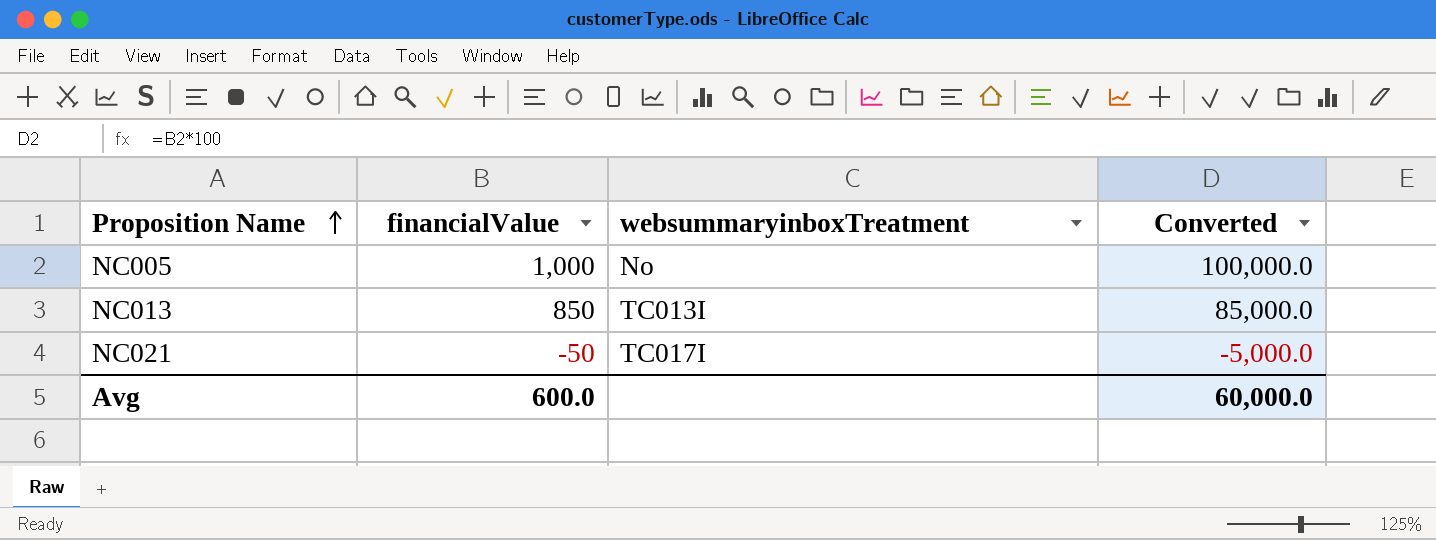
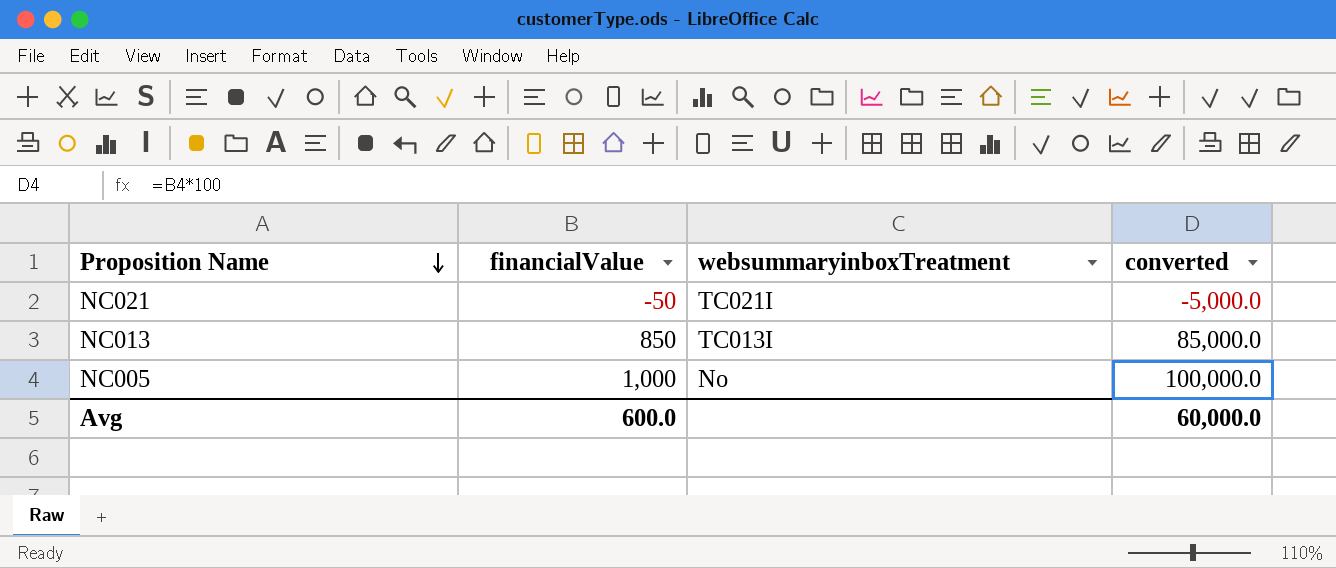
row order: Proposition Name ascending -> Proposition Name descending
column name: Converted -> converted
NC021 | websummaryinboxTreatment: TC017I -> TC021I

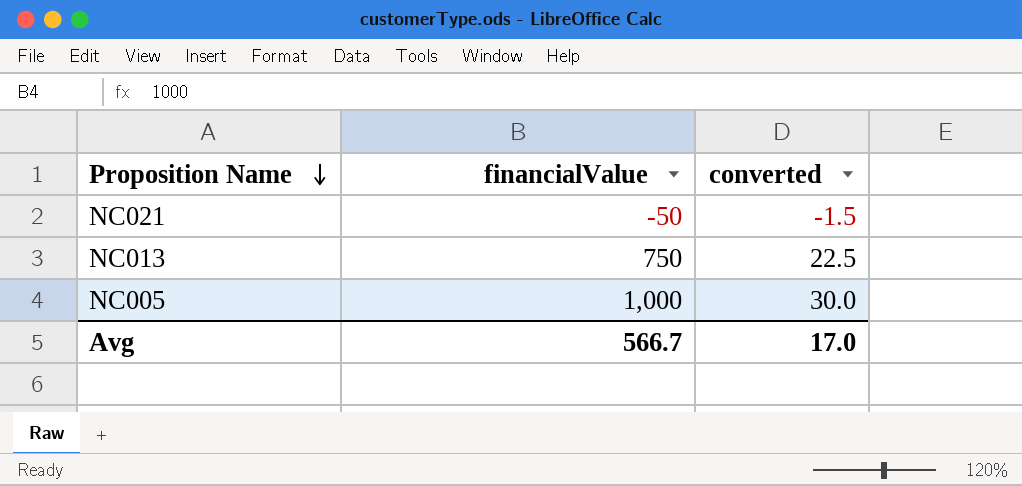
column websummaryinboxTreatment | position: 3 -> none
column converted | formula: [financialValue] * 100 -> [financialValue] * 0.03
NC013 | financialValue: 850 -> 750
Avg | financialValue: 600.0 -> 566.7
Avg | converted: 60,000.0 -> 17.0

